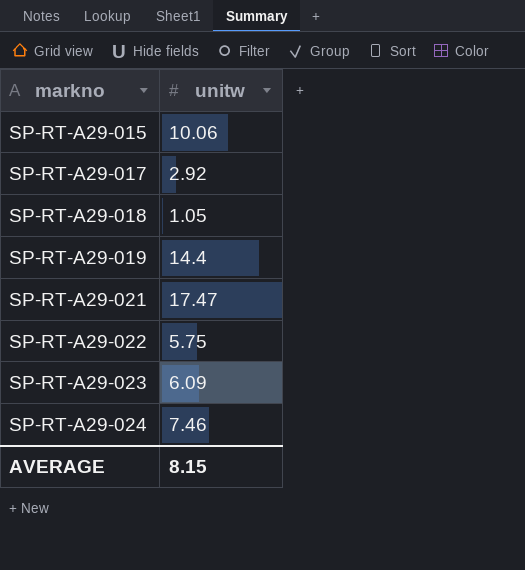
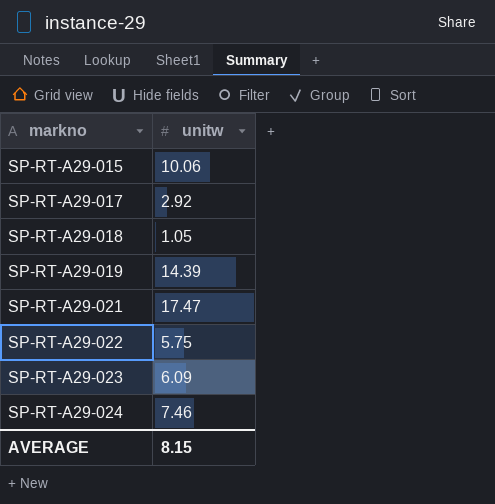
SP-RT-A29-019 | unitw: 14.4 -> 14.39

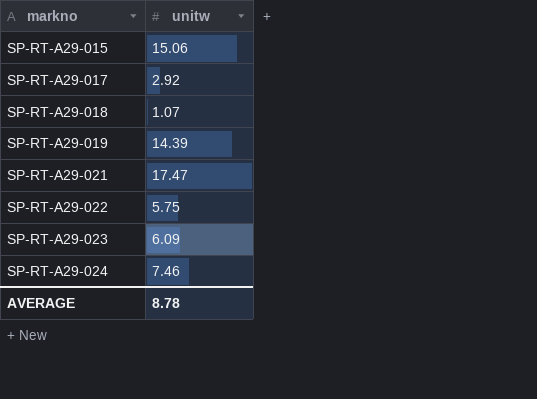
SP-RT-A29-015 | unitw: 10.06 -> 15.06
SP-RT-A29-018 | unitw: 1.05 -> 1.07
AVERAGE | unitw: 8.15 -> 8.78

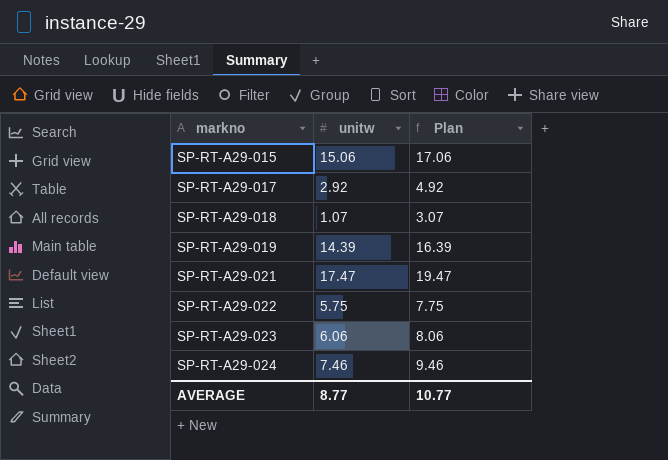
column Plan | formula: none -> [unitw] + 2
SP-RT-A29-023 | unitw: 6.09 -> 6.06
AVERAGE | unitw: 8.78 -> 8.77

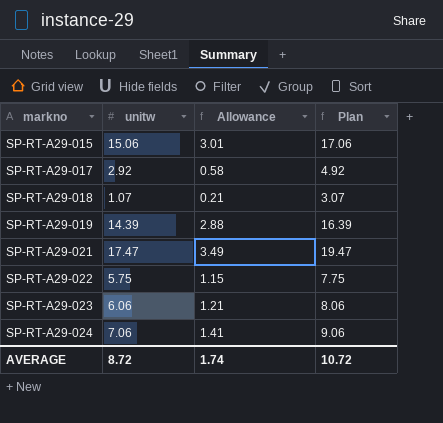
column Allowance | formula: none -> [unitw] * 0.2
SP-RT-A29-024 | unitw: 7.46 -> 7.06
SP-RT-A29-024 | Plan: 9.46 -> 9.06
AVERAGE | unitw: 8.77 -> 8.72
AVERAGE | Plan: 10.77 -> 10.72

